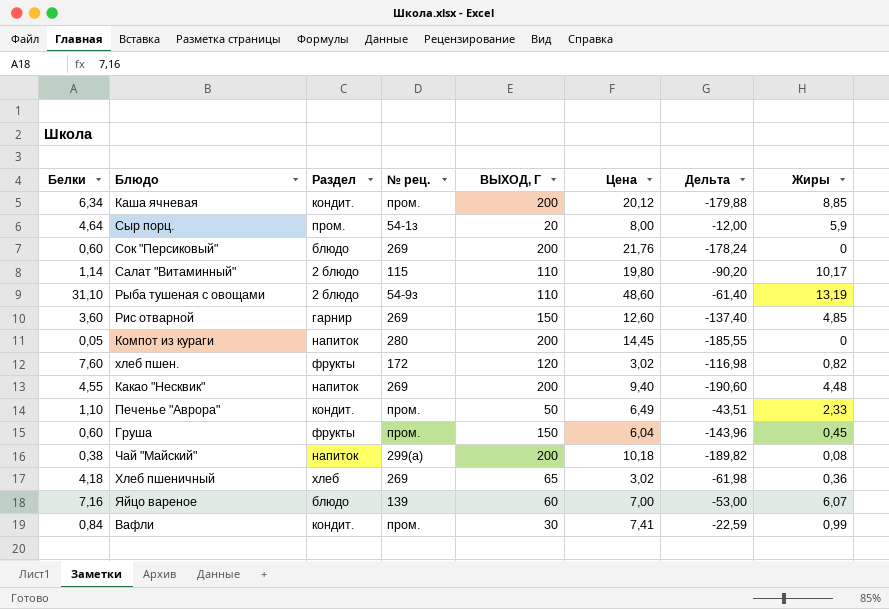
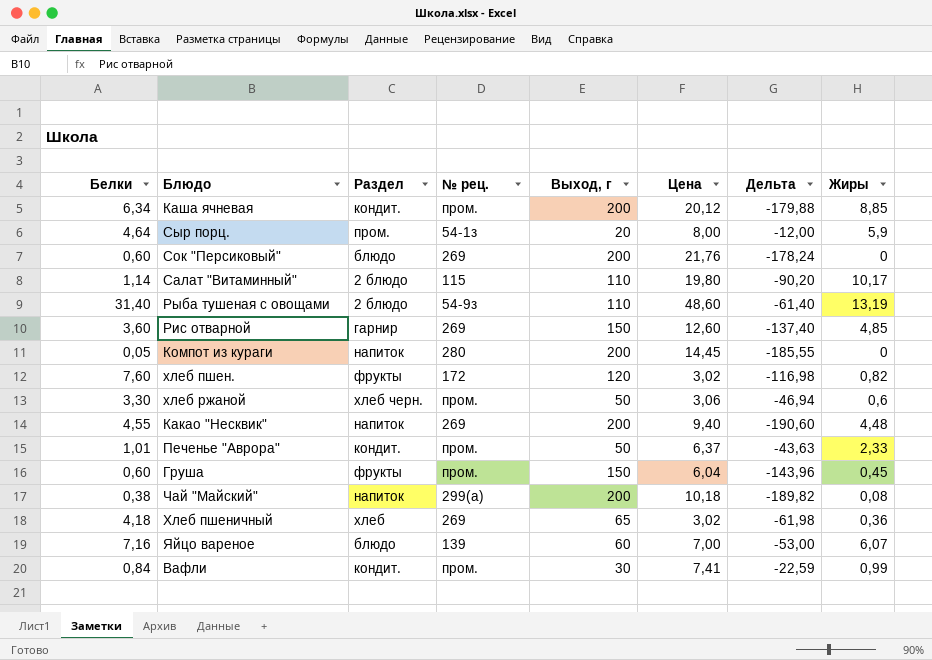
column name: ВЫХОД, Г -> Выход, г
Рыба тушеная с овощами | Белки: 31,10 -> 31,40
row хлеб ржаной: none -> 3,30 | хлеб черн. | пром. | 50 | 3,06 | -46,94 | 0,6
Печенье "Аврора" | Белки: 1,10 -> 1,01
Печенье "Аврора" | Цена: 6,49 -> 6,37
Печенье "Аврора" | Дельта: -43,51 -> -43,63

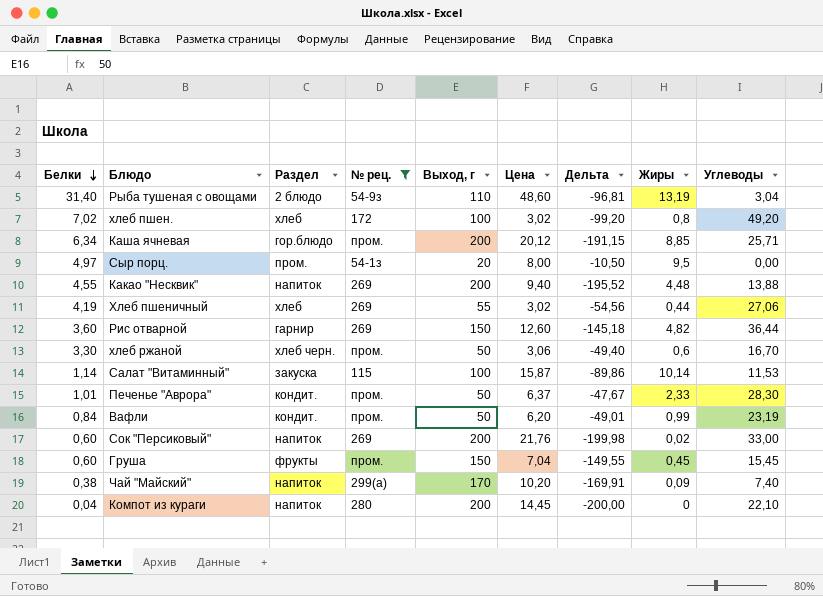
filter: none -> № рец. != 139
row order: none -> Белки descending
column Дельта | formula: [Цена] - [Выход, г] -> [Жиры] - [Выход, г]
column Углеводы | position: none -> 9
хлеб пшен. | Белки: 7,60 -> 7,02
хлеб пшен. | Раздел: фрукты -> хлеб
хлеб пшен. | Выход, г: 120 -> 100
хлеб пшен. | Жиры: 0,82 -> 0,8
Каша ячневая | Раздел: кондит. -> гор.блюдо
Сыр порц. | Белки: 4,64 -> 4,97
Сыр порц. | Жиры: 5,9 -> 9,5
Хлеб пшеничный | Белки: 4,18 -> 4,19
Хлеб пшеничный | Выход, г: 65 -> 55
Хлеб пшеничный | Жиры: 0,36 -> 0,44
Рис отварной | Жиры: 4,85 -> 4,82
Салат "Витаминный" | Раздел: 2 блюдо -> закуска
Салат "Витаминный" | Выход, г: 110 -> 100
Салат "Витаминный" | Цена: 19,80 -> 15,87
Салат "Витаминный" | Жиры: 10,17 -> 10,14
Вафли | Выход, г: 30 -> 50
Вафли | Цена: 7,41 -> 6,20
Сок "Персиковый" | Раздел: блюдо -> напиток
Сок "Персиковый" | Жиры: 0 -> 0,02
Груша | Цена: 6,04 -> 7,04
Чай "Майский" | Выход, г: 200 -> 170
Чай "Майский" | Цена: 10,18 -> 10,20
Чай "Майский" | Жиры: 0,08 -> 0,09
Компот из кураги | Белки: 0,05 -> 0,04

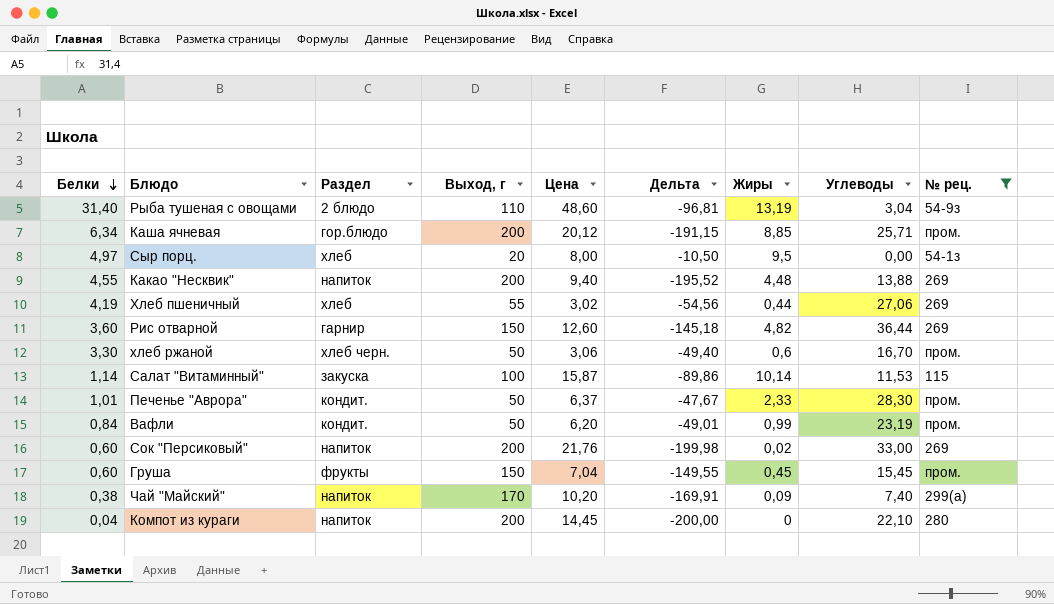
column № рец. | position: 4 -> 9
row хлеб пшен.: 7,02 | хлеб | 172 | 100 | 3,02 | -99,20 | 0,8 | 49,20 -> none
Сыр порц. | Раздел: пром. -> хлеб

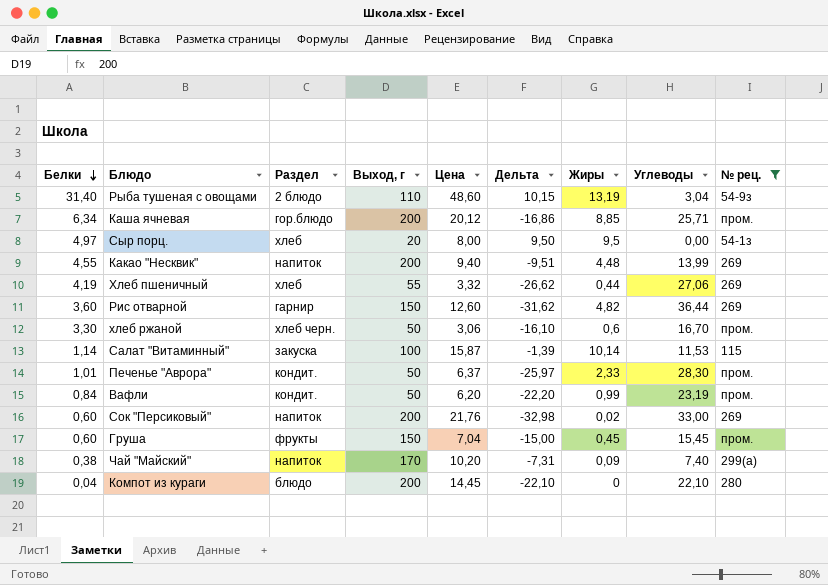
column Дельта | formula: [Жиры] - [Выход, г] -> [Жиры] - [Углеводы]
Какао "Несквик" | Углеводы: 13,88 -> 13,99
Хлеб пшеничный | Цена: 3,02 -> 3,32
Компот из кураги | Раздел: напиток -> блюдо

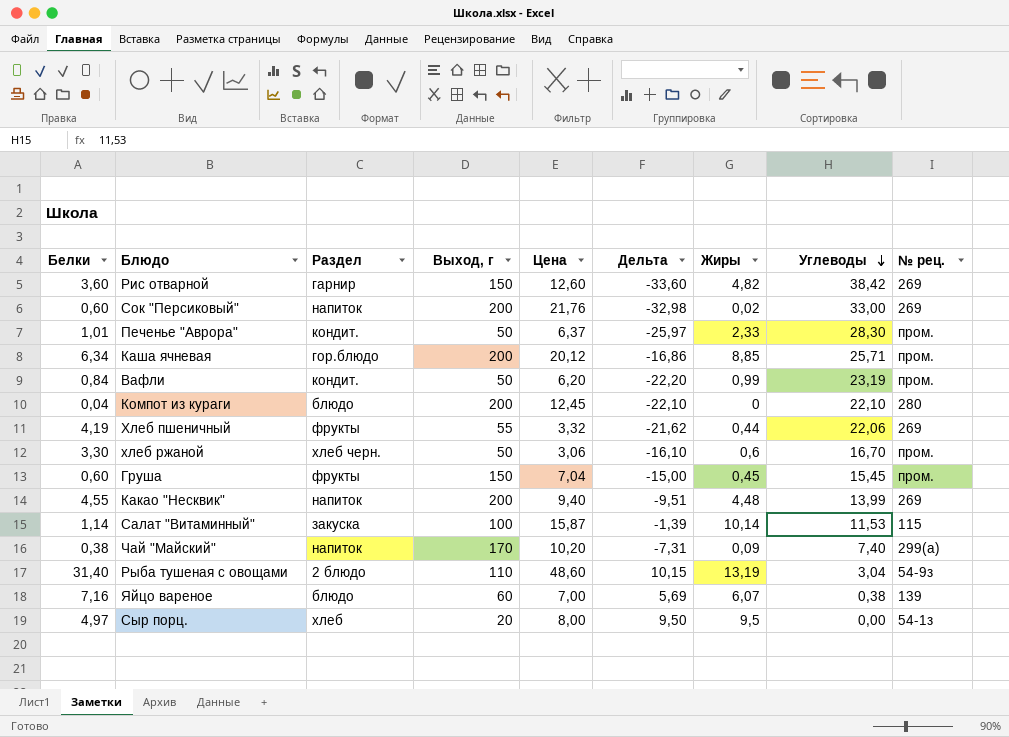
filter: № рец. != 139 -> none
row order: Белки descending -> Углеводы descending
Рис отварной | Дельта: -31,62 -> -33,60
Рис отварной | Углеводы: 36,44 -> 38,42
Компот из кураги | Цена: 14,45 -> 12,45
Хлеб пшеничный | Раздел: хлеб -> фрукты
Хлеб пшеничный | Дельта: -26,62 -> -21,62
Хлеб пшеничный | Углеводы: 27,06 -> 22,06

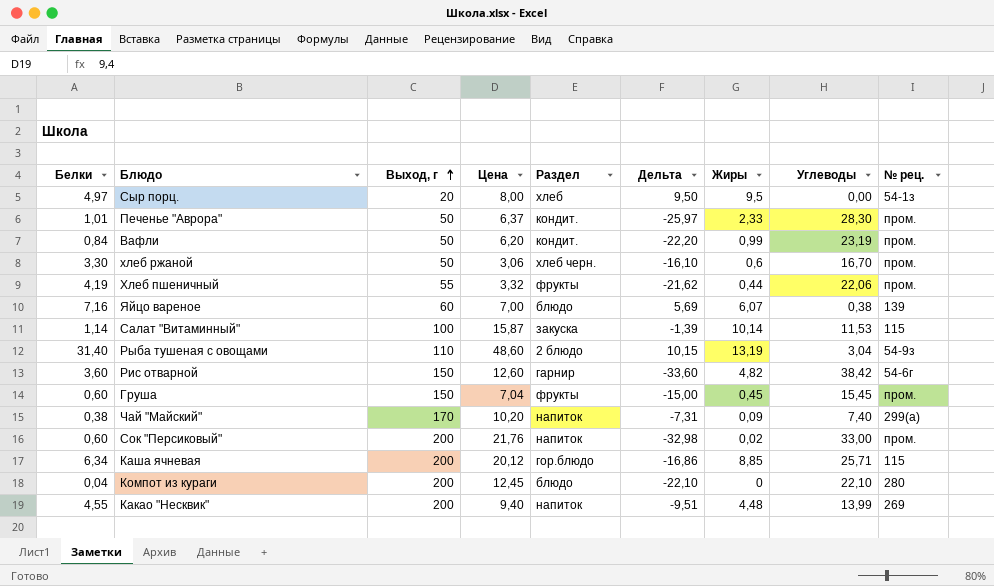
row order: Углеводы descending -> Выход, г ascending
column Раздел | position: 3 -> 5
Хлеб пшеничный | № рец.: 269 -> пром.
Рис отварной | № рец.: 269 -> 54-6г
Сок "Персиковый" | № рец.: 269 -> пром.
Каша ячневая | № рец.: пром. -> 115

